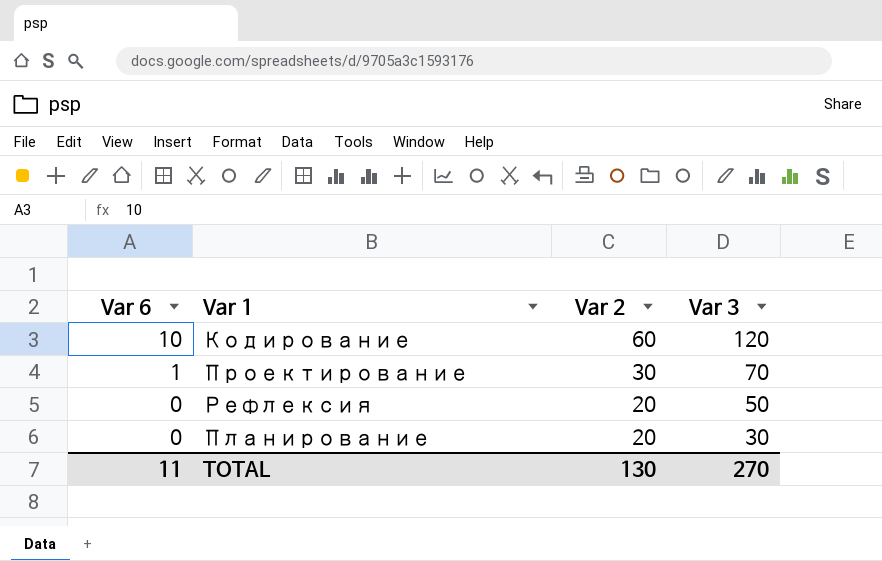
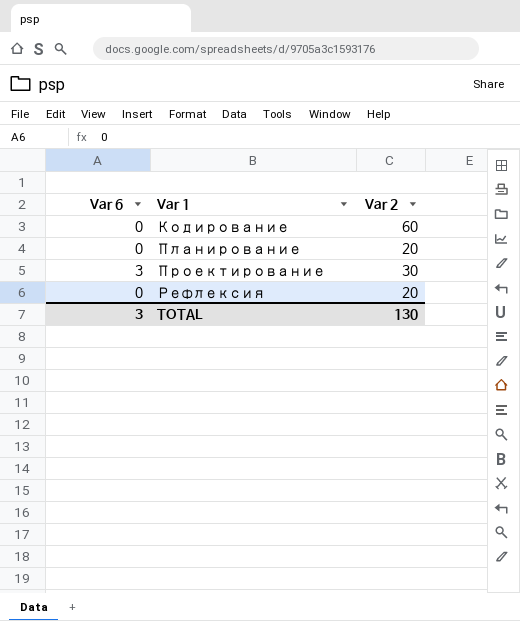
row order: Var 6 descending -> Var 1 ascending
column Var 3 | position: 4 -> none
Кодирование | Var 6: 10 -> 0
Проектирование | Var 6: 1 -> 3
TOTAL | Var 6: 11 -> 3

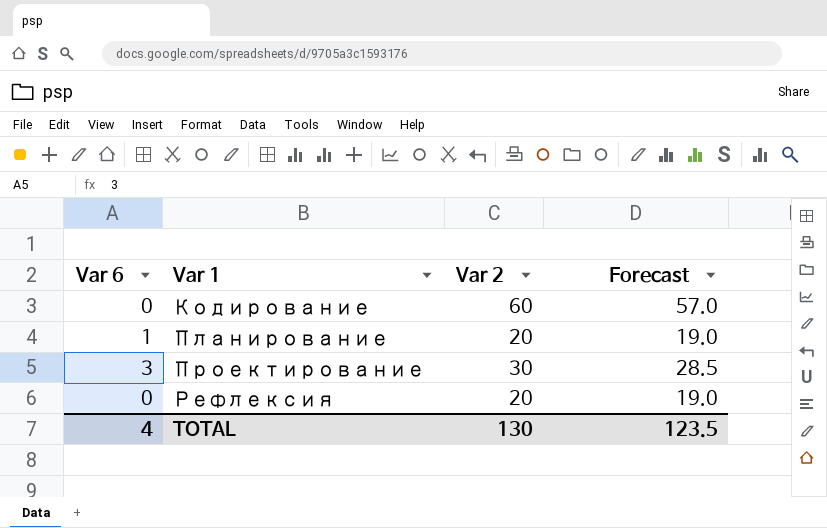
column Forecast | formula: none -> [Var 2] * 0.95
Планирование | Var 6: 0 -> 1
TOTAL | Var 6: 3 -> 4

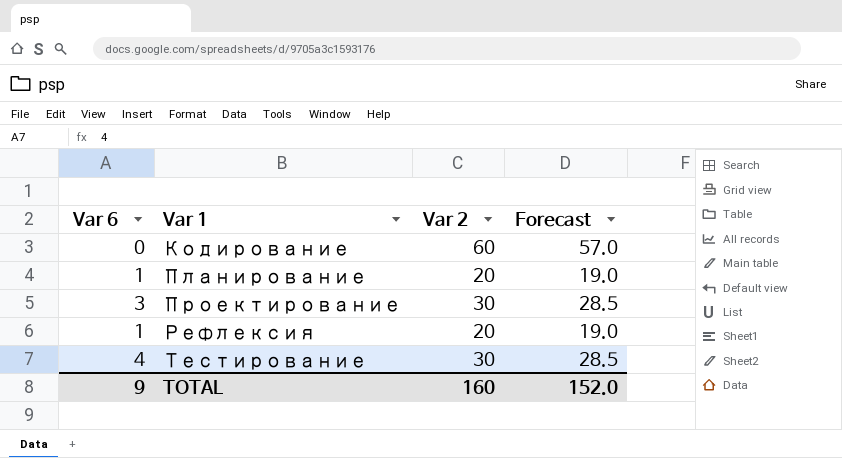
Рефлексия | Var 6: 0 -> 1
row Тестирование: none -> 4 | 30 | 28.5
TOTAL | Var 6: 4 -> 9
TOTAL | Var 2: 130 -> 160
TOTAL | Forecast: 123.5 -> 152.0

